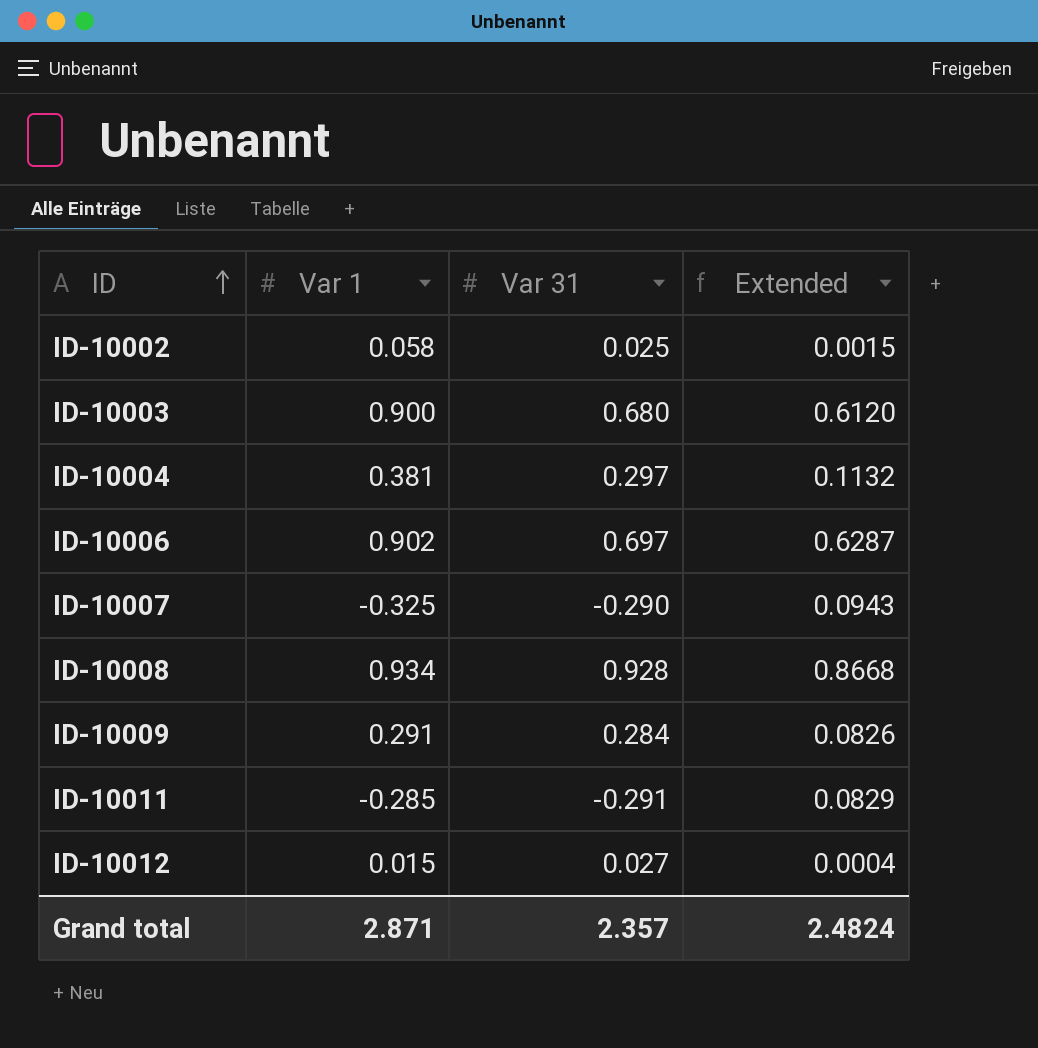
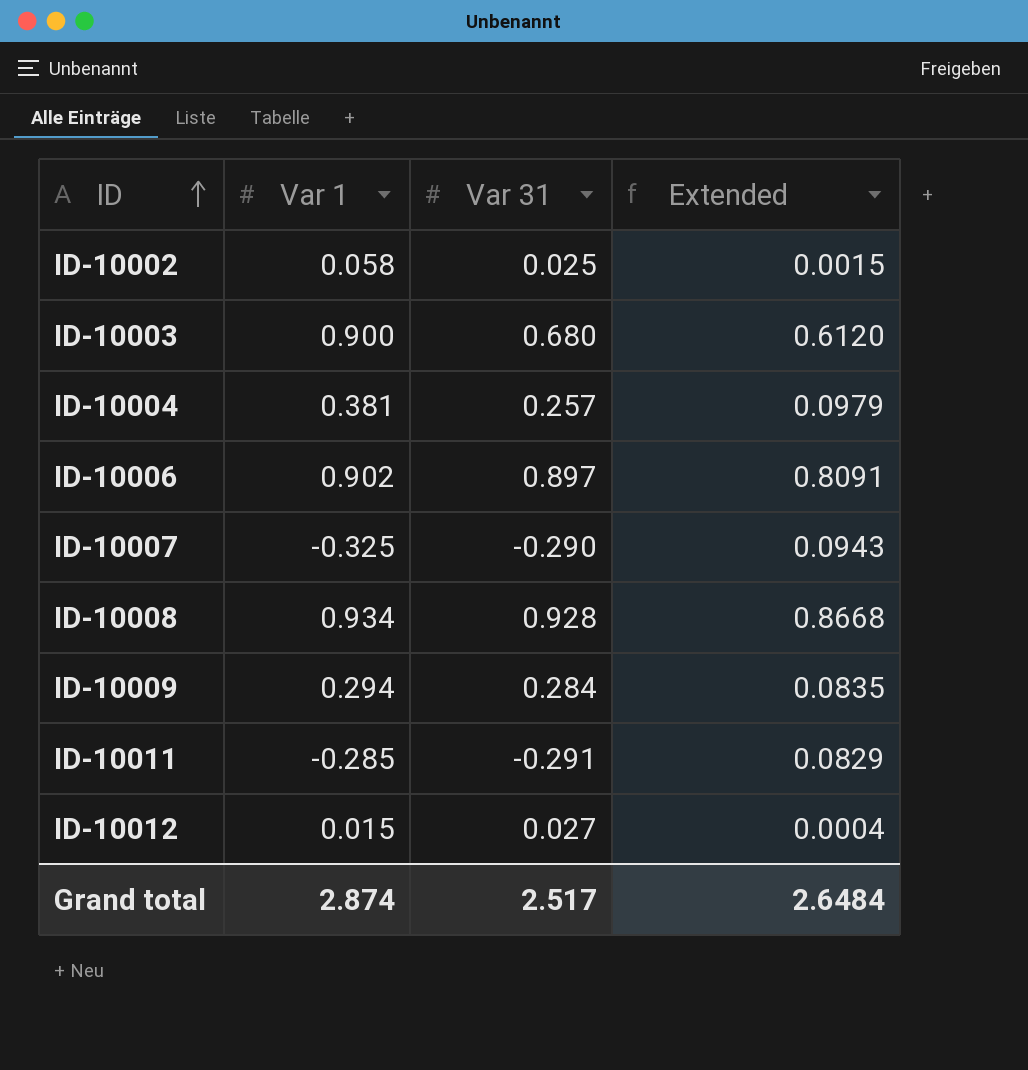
ID-10004 | Var 31: 0.297 -> 0.257
ID-10004 | Extended: 0.1132 -> 0.0979
ID-10006 | Var 31: 0.697 -> 0.897
ID-10006 | Extended: 0.6287 -> 0.8091
ID-10009 | Var 1: 0.291 -> 0.294
ID-10009 | Extended: 0.0826 -> 0.0835
Grand total | Var 1: 2.871 -> 2.874
Grand total | Var 31: 2.357 -> 2.517
Grand total | Extended: 2.4824 -> 2.6484

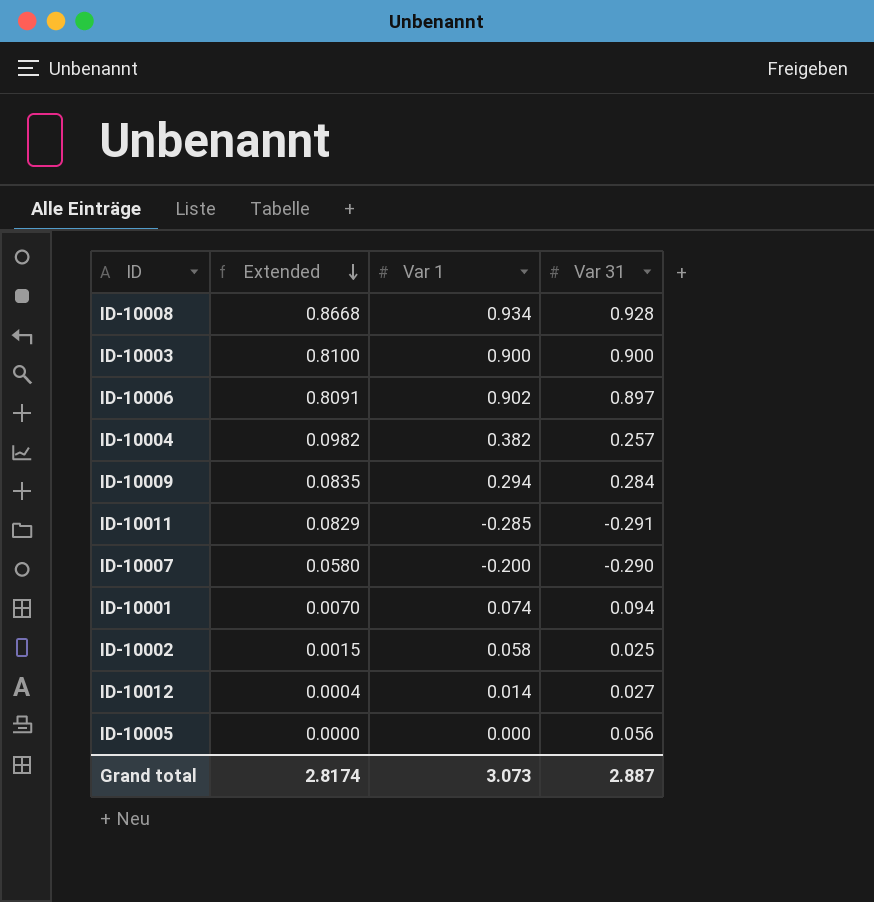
row order: ID ascending -> Extended descending
column Extended | position: 4 -> 2
ID-10003 | Extended: 0.6120 -> 0.8100
ID-10003 | Var 31: 0.680 -> 0.900
ID-10004 | Extended: 0.0979 -> 0.0982
ID-10004 | Var 1: 0.381 -> 0.382
ID-10007 | Extended: 0.0943 -> 0.0580
ID-10007 | Var 1: -0.325 -> -0.200
row ID-10001: none -> 0.0070 | 0.074 | 0.094
ID-10012 | Var 1: 0.015 -> 0.014
row ID-10005: none -> 0.0000 | 0.000 | 0.056
Grand total | Extended: 2.6484 -> 2.8174
Grand total | Var 1: 2.874 -> 3.073
Grand total | Var 31: 2.517 -> 2.887

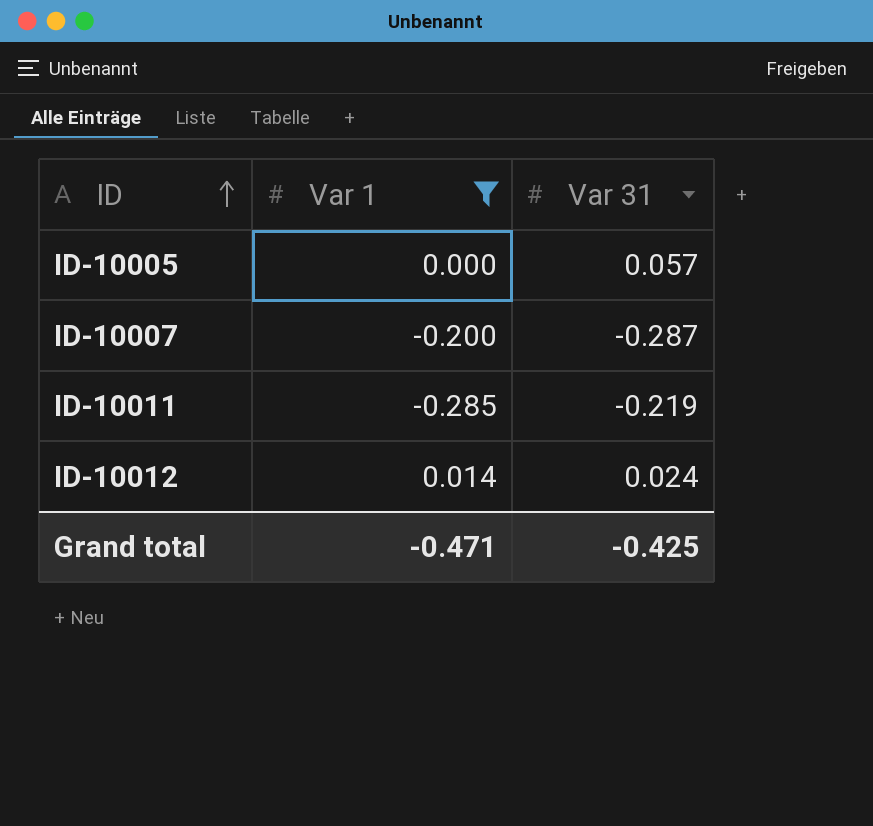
filter: none -> Var 1 <= 0.014
row order: Extended descending -> ID ascending
column Extended | formula: [Var 1] * [Var 31] -> none
ID-10005 | Var 31: 0.056 -> 0.057
ID-10007 | Var 31: -0.290 -> -0.287
ID-10011 | Var 31: -0.291 -> -0.219
ID-10012 | Var 31: 0.027 -> 0.024
Grand total | Var 1: 3.073 -> -0.471
Grand total | Var 31: 2.887 -> -0.425

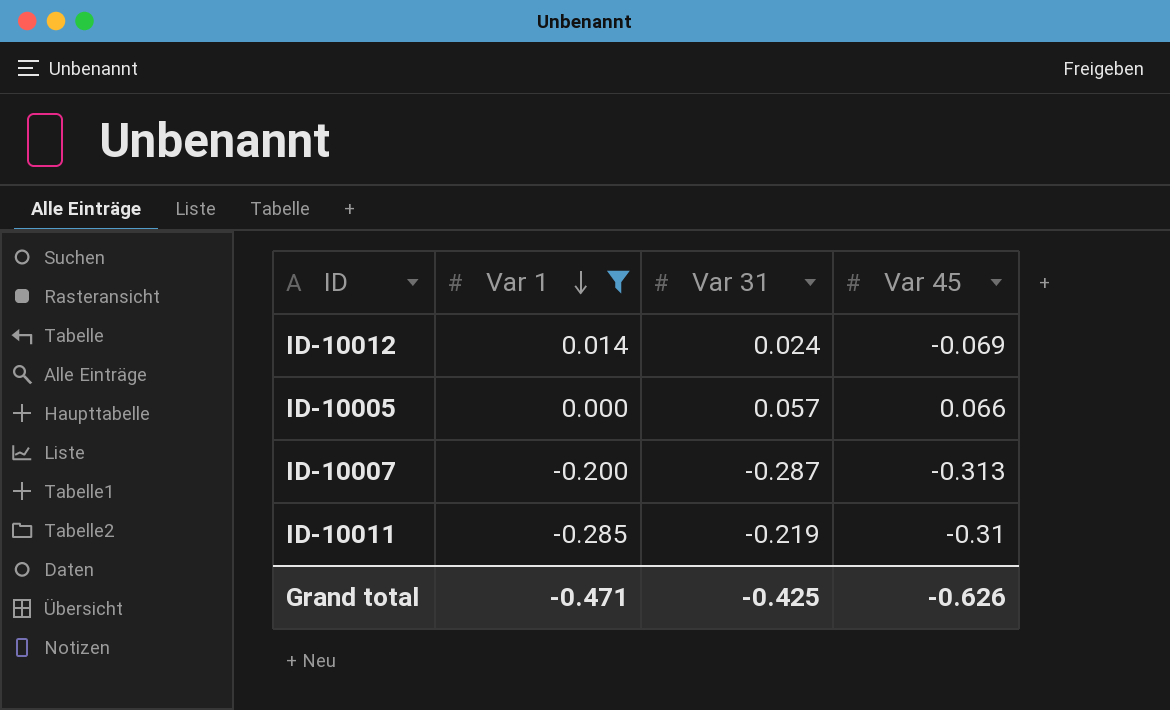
row order: ID ascending -> Var 1 descending
column Var 45 | position: none -> 4

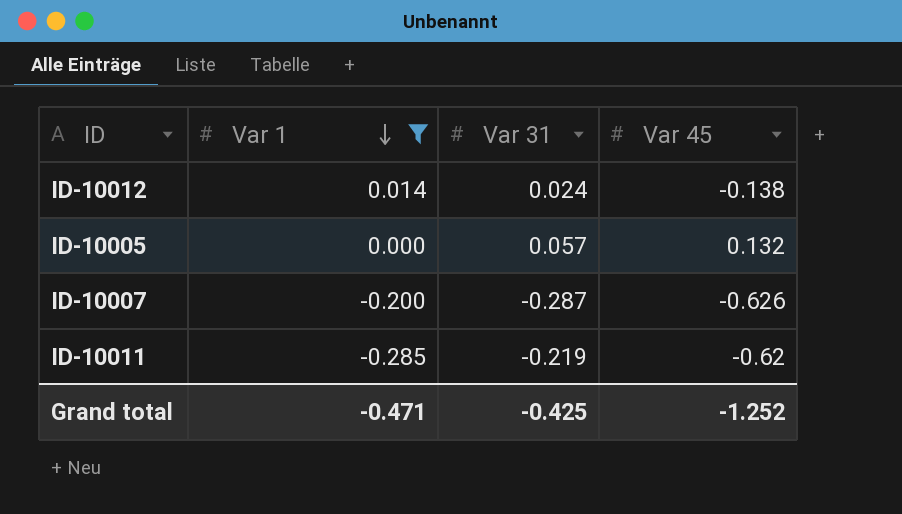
ID-10012 | Var 45: -0.069 -> -0.138
ID-10005 | Var 45: 0.066 -> 0.132
ID-10007 | Var 45: -0.313 -> -0.626
ID-10011 | Var 45: -0.31 -> -0.62
Grand total | Var 45: -0.626 -> -1.252

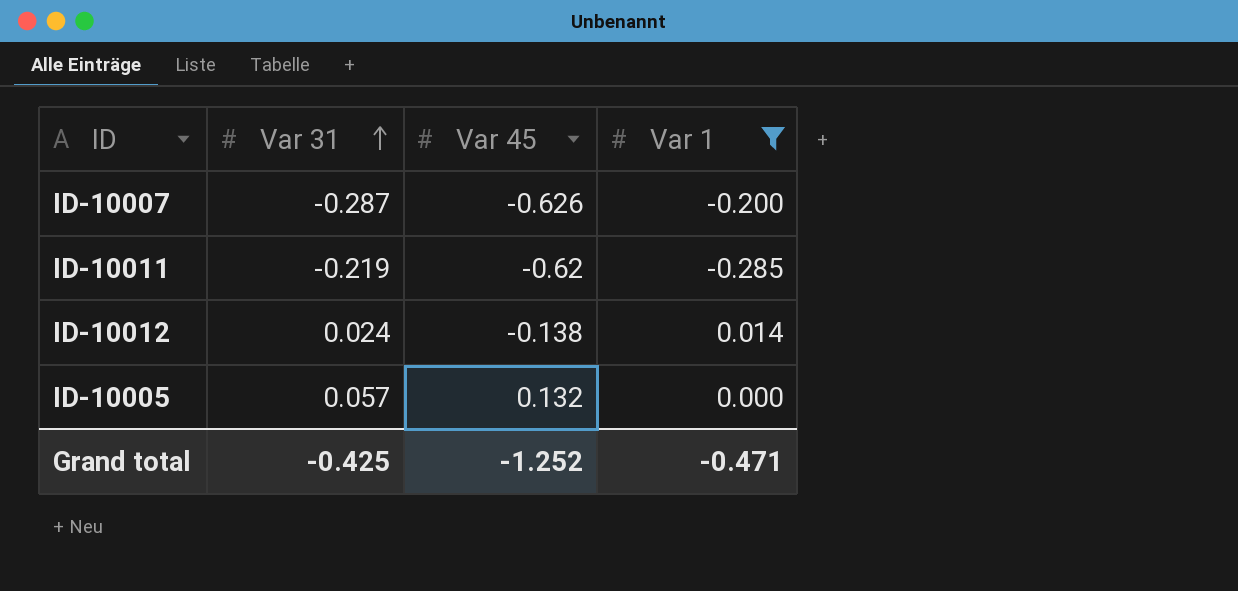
row order: Var 1 descending -> Var 31 ascending
column Var 1 | position: 2 -> 4

